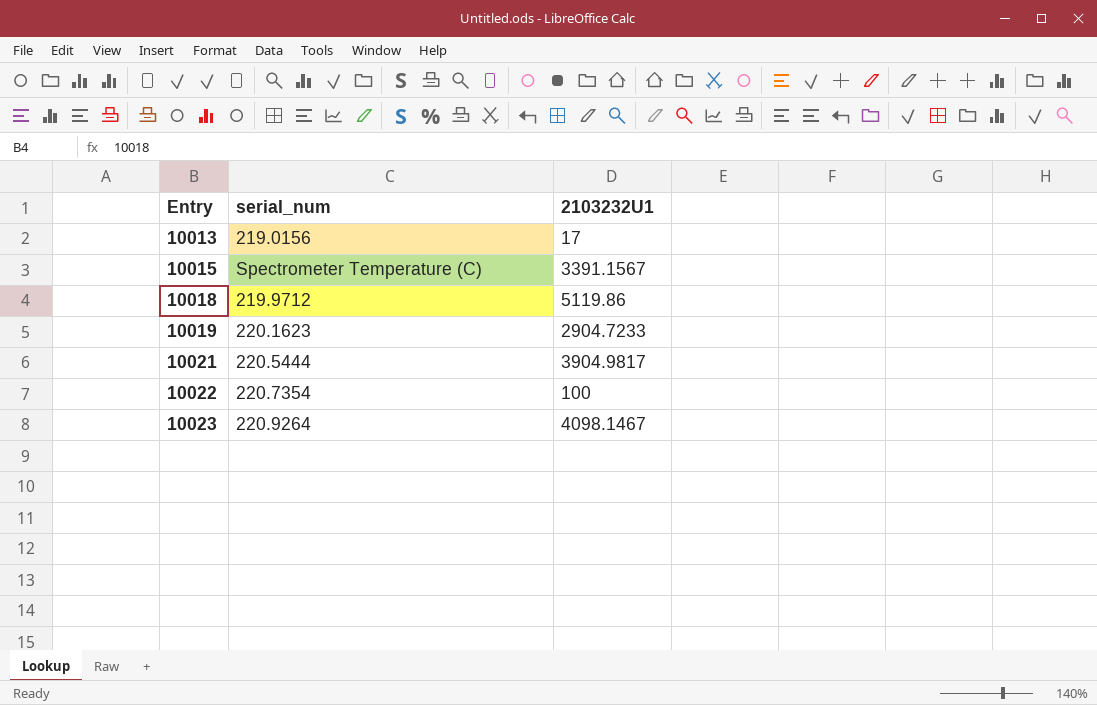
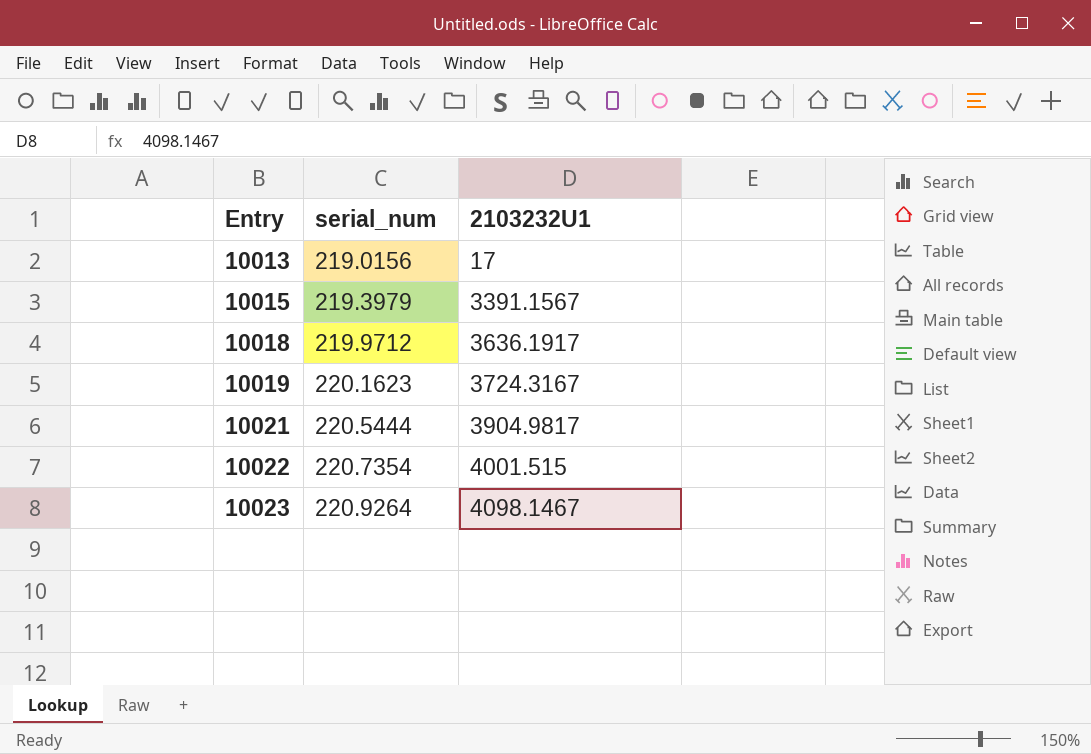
10015 | serial_num: Spectrometer Temperature (C) -> 219.3979
10018 | 2103232U1: 5119.86 -> 3636.1917
10019 | 2103232U1: 2904.7233 -> 3724.3167
10022 | 2103232U1: 100 -> 4001.515

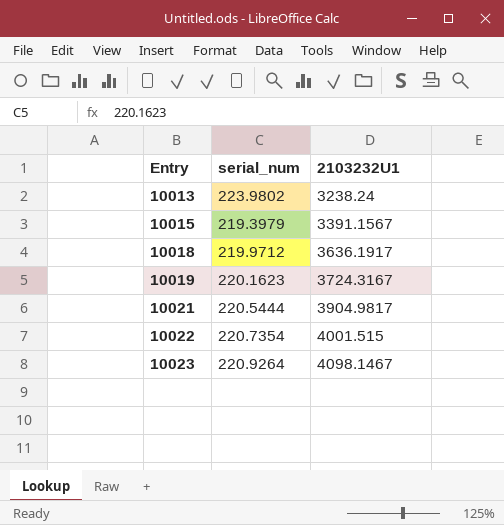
10013 | serial_num: 219.0156 -> 223.9802
10013 | 2103232U1: 17 -> 3238.24

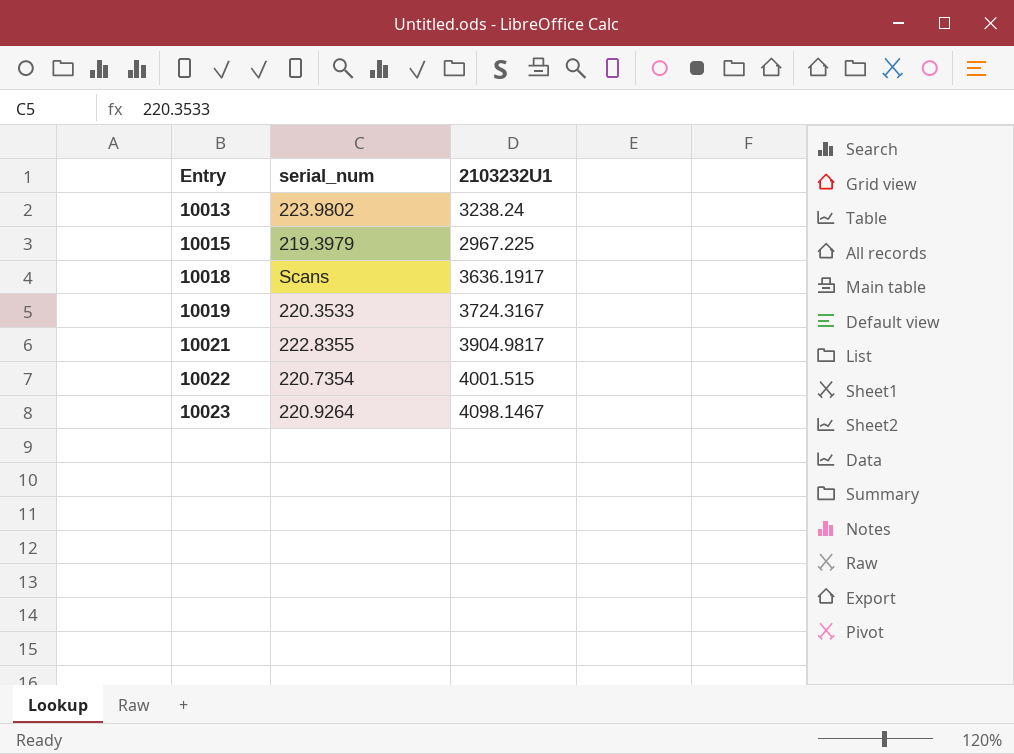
10015 | 2103232U1: 3391.1567 -> 2967.225
10018 | serial_num: 219.9712 -> Scans
10019 | serial_num: 220.1623 -> 220.3533
10021 | serial_num: 220.5444 -> 222.8355

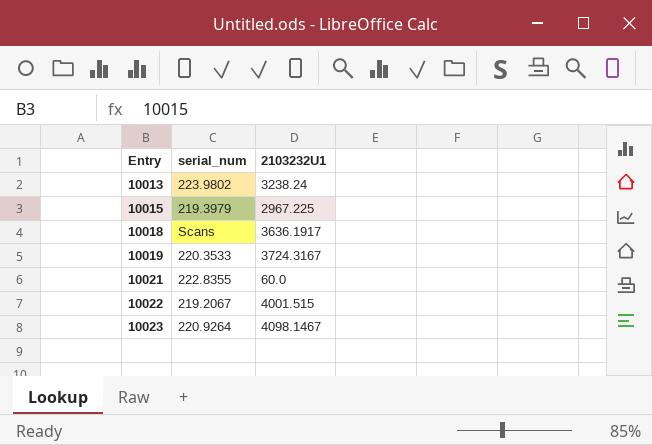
10021 | 2103232U1: 3904.9817 -> 60.0
10022 | serial_num: 220.7354 -> 219.2067

